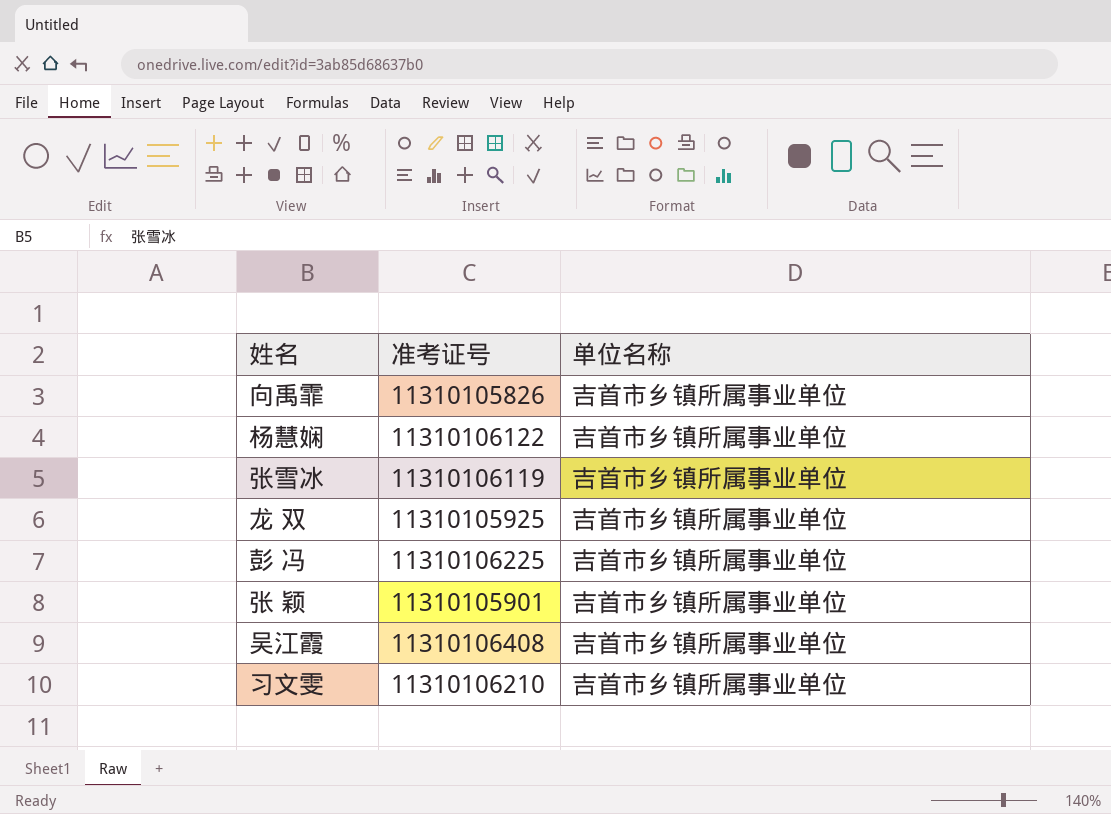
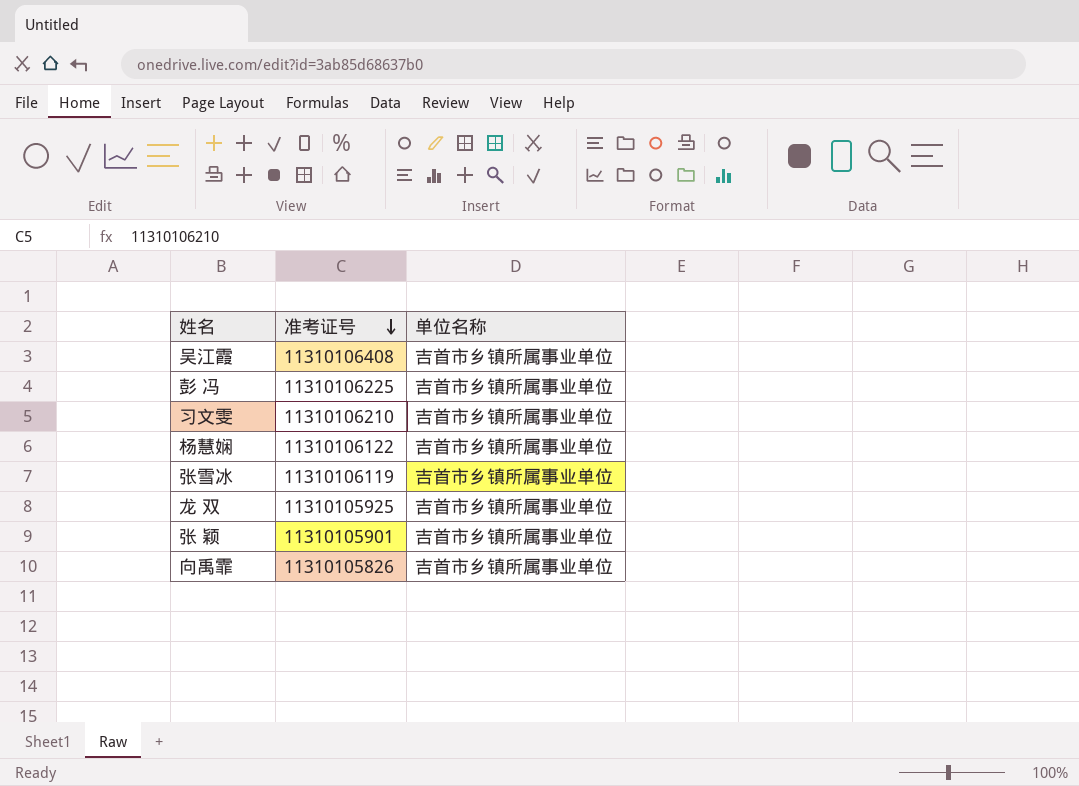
row order: none -> 准考证号 descending

